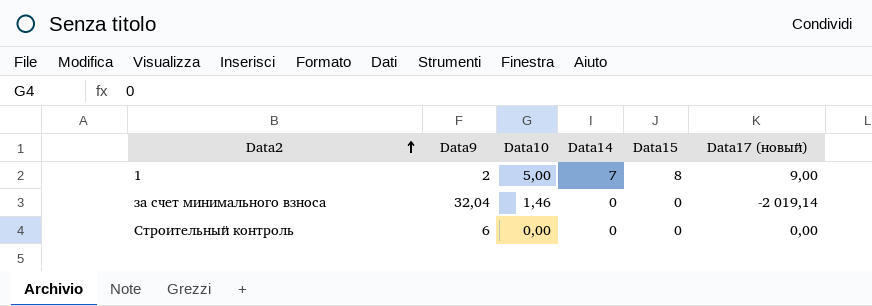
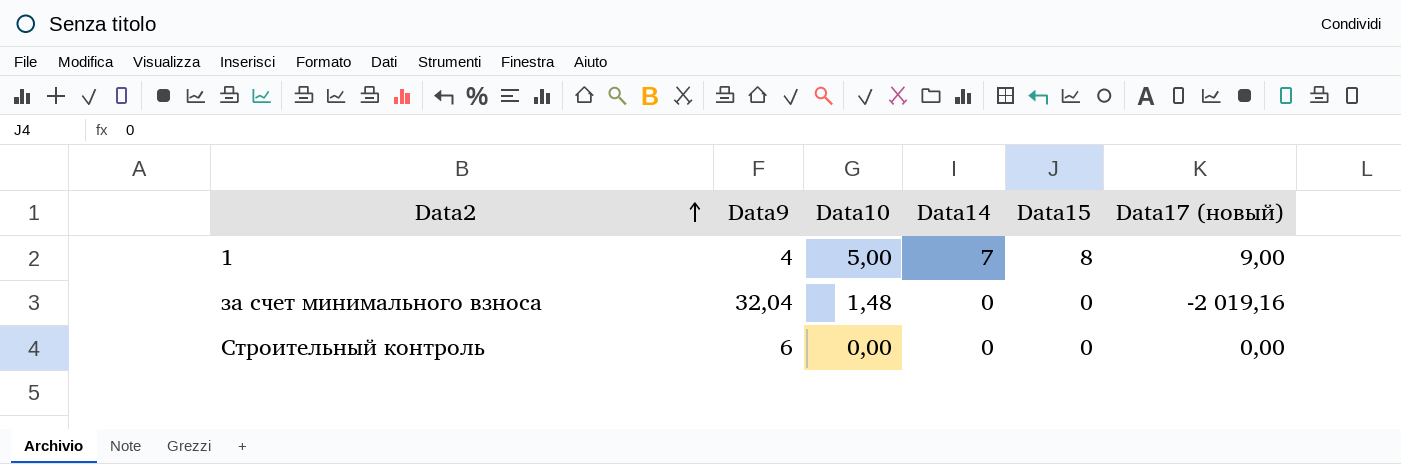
1 | Data9: 2 -> 4
за счет минимального взноса | Data10: 1,46 -> 1,48
за счет минимального взноса | Data17 (новый): -2 019,14 -> -2 019,16

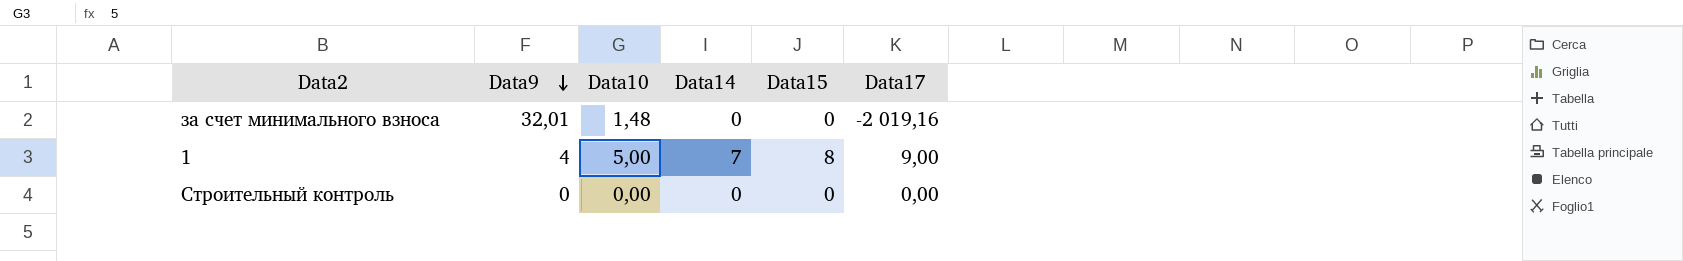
row order: Data2 ascending -> Data9 descending
column name: Data17 (новый) -> Data17
за счет минимального взноса | Data9: 32,04 -> 32,01
Строительный контроль | Data9: 6 -> 0

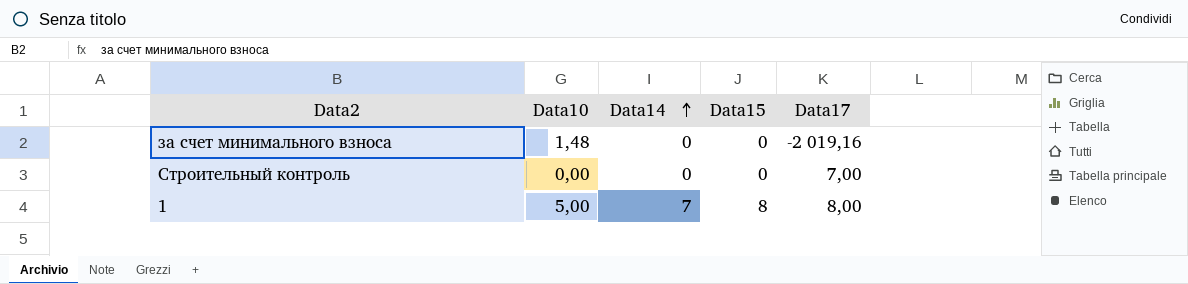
row order: Data9 descending -> Data14 ascending
column Data9 | position: 2 -> none
Строительный контроль | Data17: 0,00 -> 7,00
1 | Data17: 9,00 -> 8,00

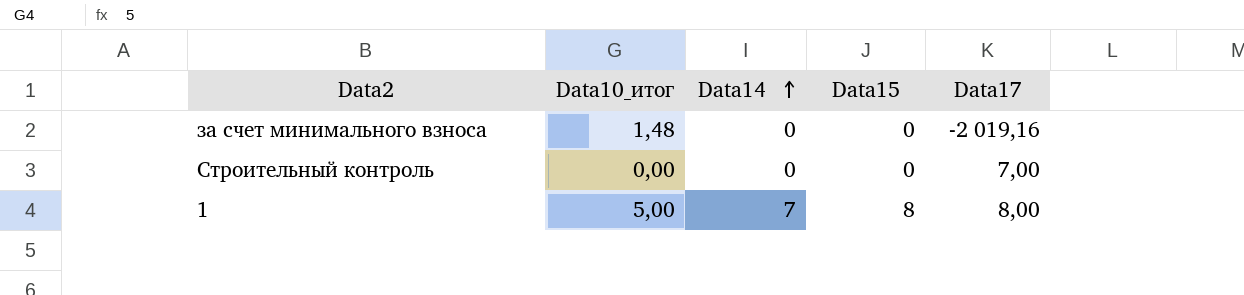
column name: Data10 -> Data10_итог

